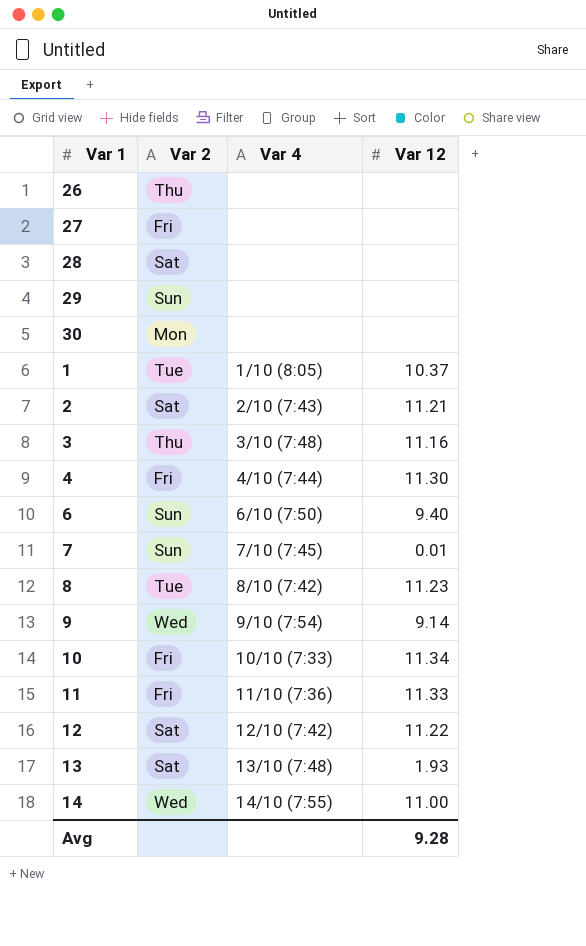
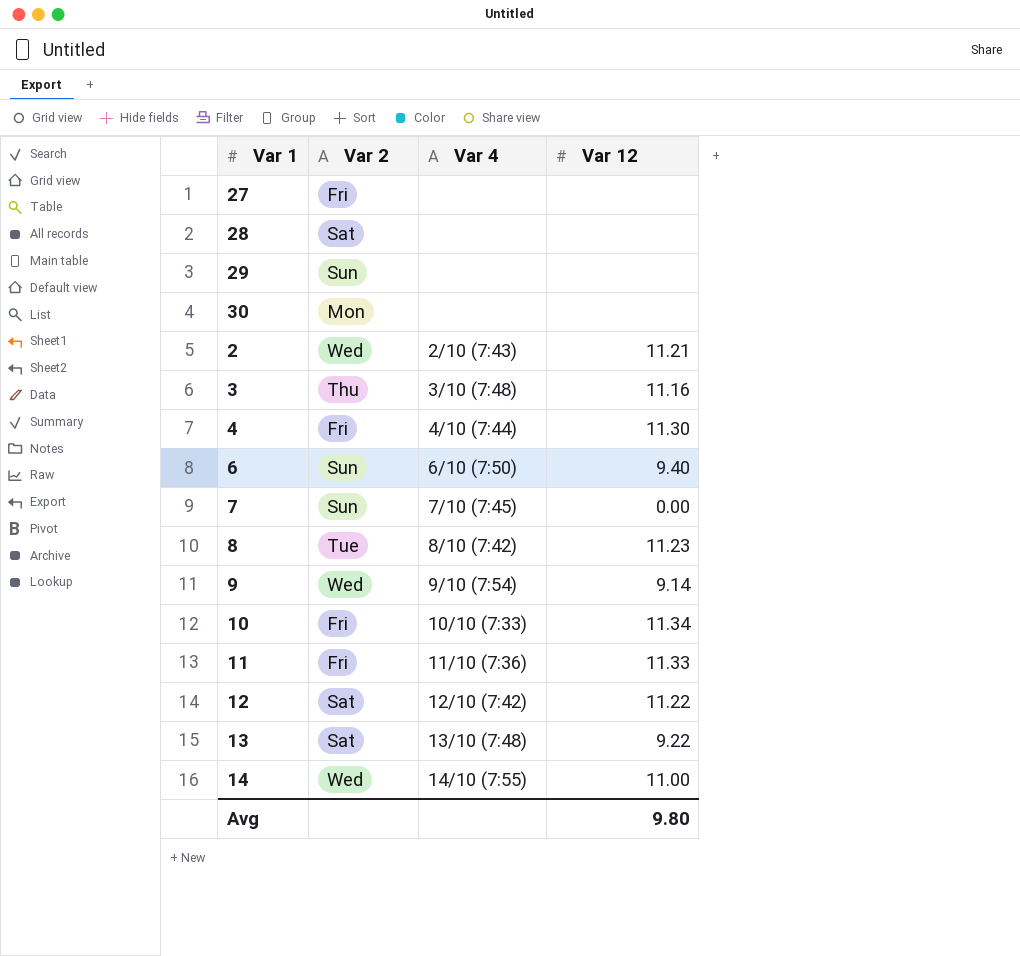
row 26: Thu | none | none -> none
row 1: Tue | 1/10 (8:05) | 10.37 -> none
2 | Var 2: Sat -> Wed
7 | Var 12: 0.01 -> 0.00
13 | Var 12: 1.93 -> 9.22
Avg | Var 12: 9.28 -> 9.80

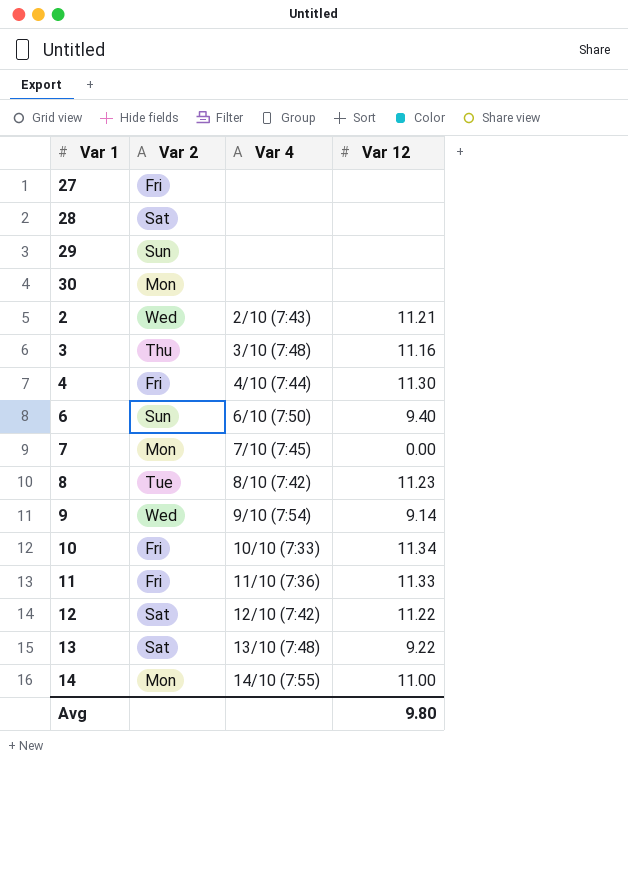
7 | Var 2: Sun -> Mon
14 | Var 2: Wed -> Mon

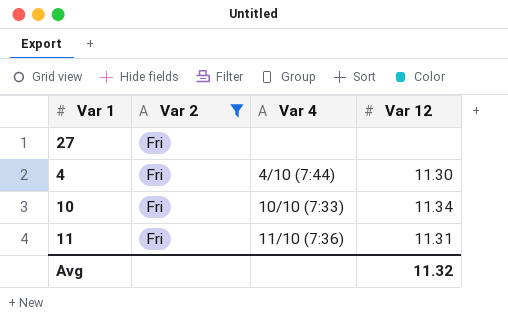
filter: none -> Var 2 = Fri
11 | Var 12: 11.33 -> 11.31
Avg | Var 12: 9.80 -> 11.32

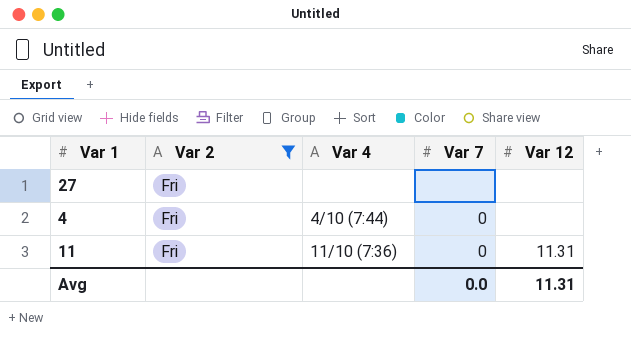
column Var 7 | position: none -> 4
row 10: Fri | 10/10 (7:33) | 11.34 -> none
4 | Var 12: 11.30 -> none
Avg | Var 12: 11.32 -> 11.31

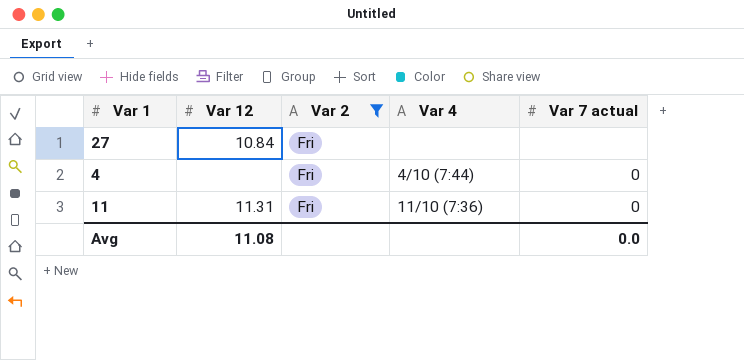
column Var 12 | position: 5 -> 2
column name: Var 7 -> Var 7 actual
27 | Var 12: none -> 10.84
Avg | Var 12: 11.31 -> 11.08

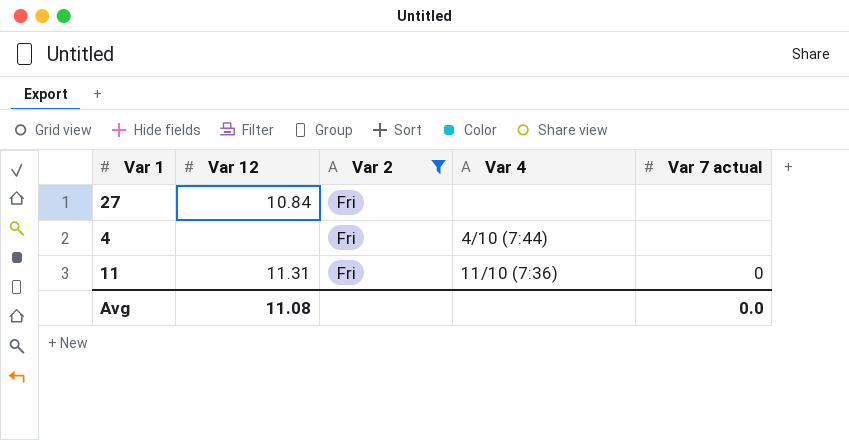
4 | Var 7 actual: 0 -> none

